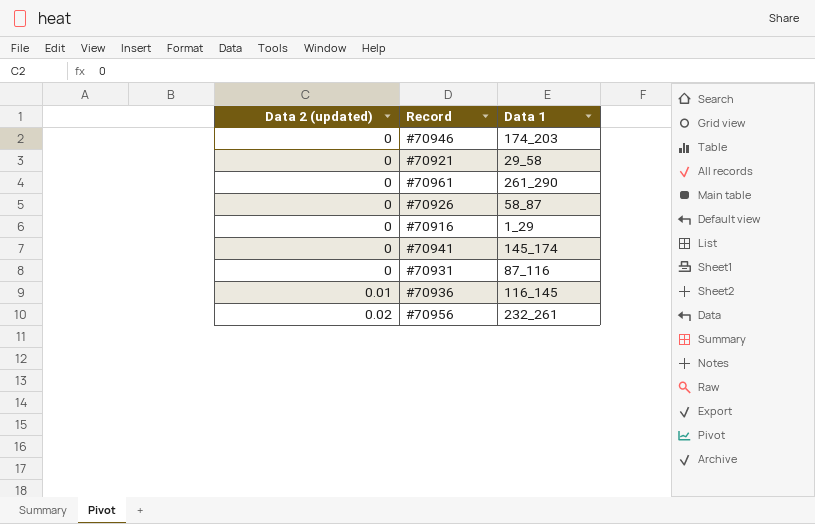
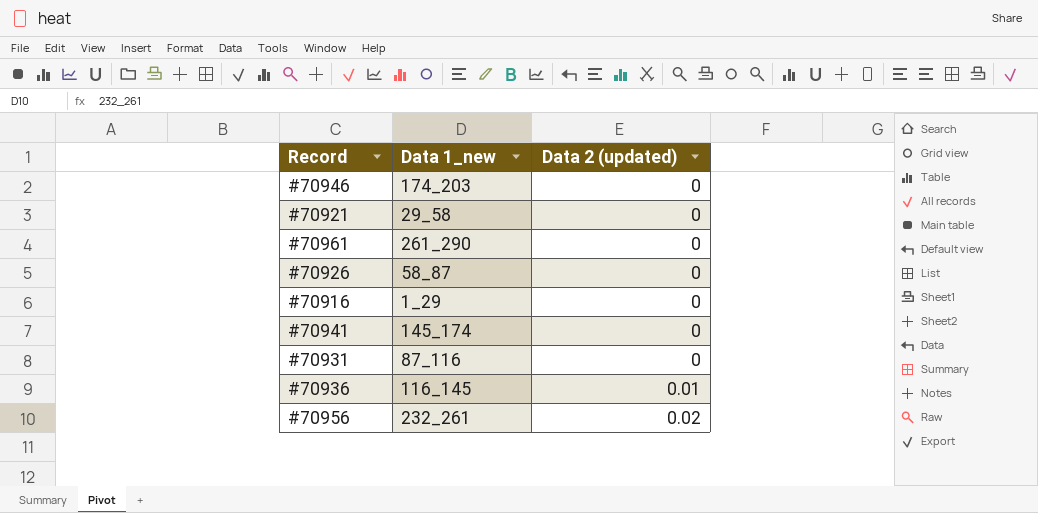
column name: Data 1 -> Data 1_new
column Data 2 (updated) | position: 1 -> 3

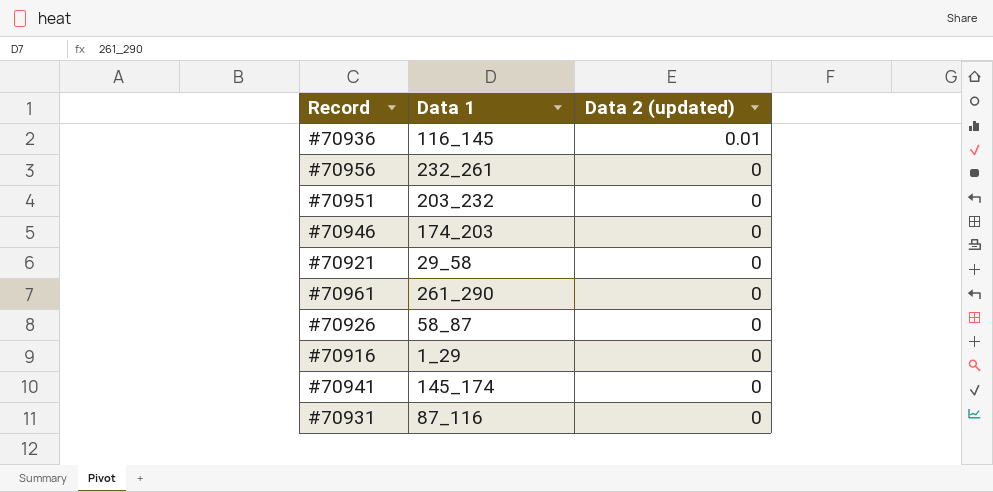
row order: Data 2 (updated) ascending -> Data 2 (updated) descending
column name: Data 1_new -> Data 1
#70956 | Data 2 (updated): 0.02 -> 0
row #70951: none -> 203_232 | 0

